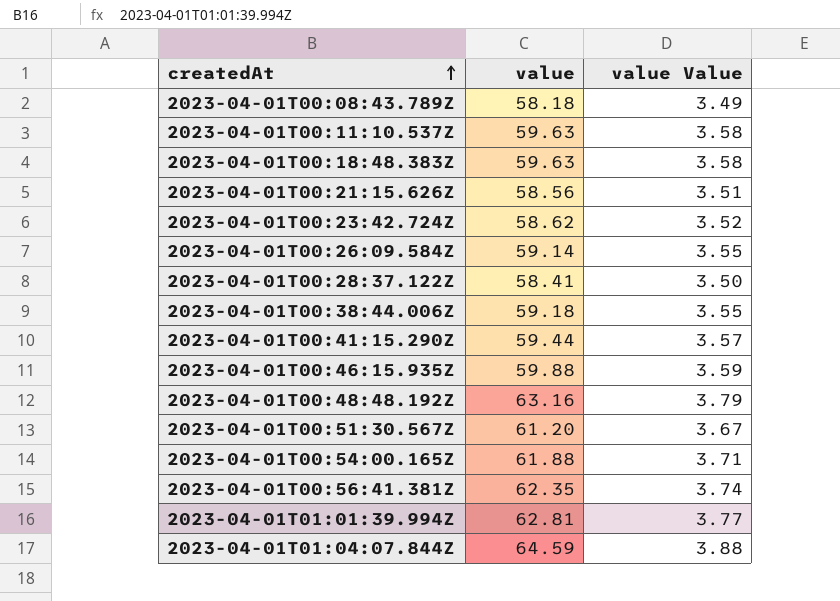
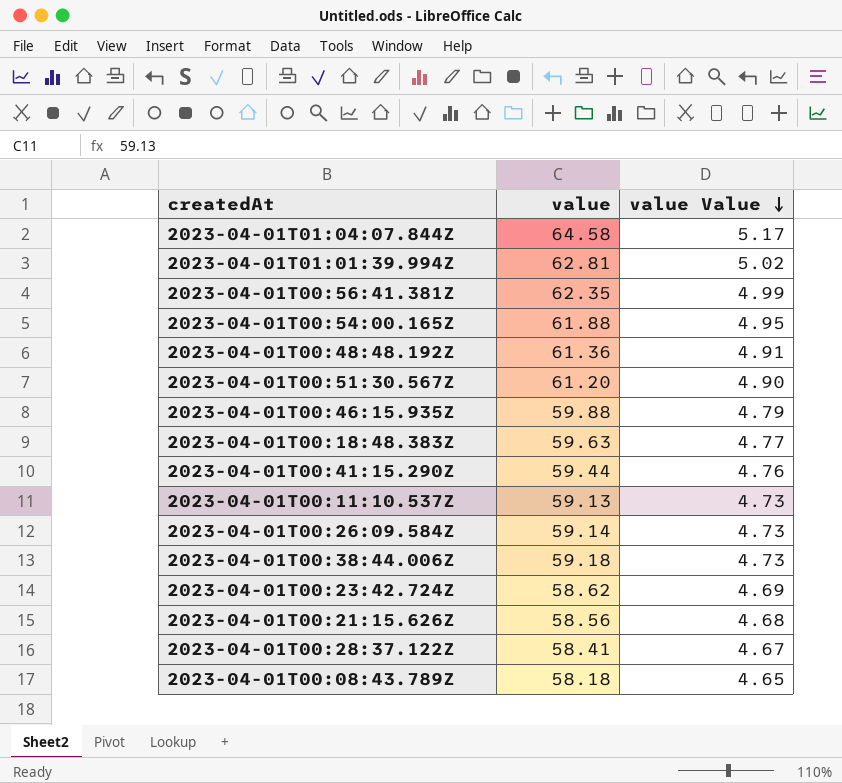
row order: createdAt ascending -> value Value descending
column value Value | formula: [value] * 0.06 -> [value] * 0.08
2023-04-01T01:04:07.844Z | value: 64.59 -> 64.58
2023-04-01T00:48:48.192Z | value: 63.16 -> 61.36
2023-04-01T00:11:10.537Z | value: 59.63 -> 59.13

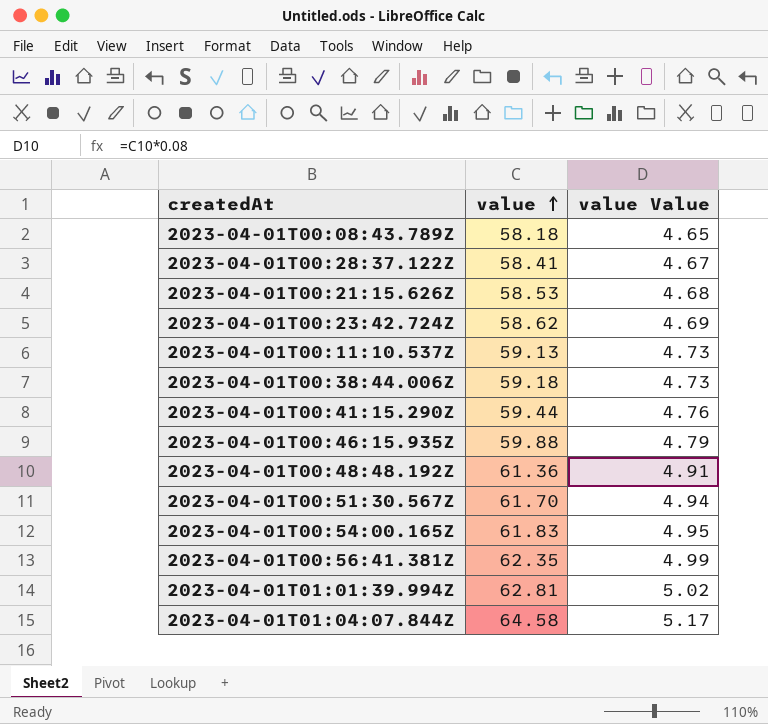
row order: value Value descending -> value ascending
row 2023-04-01T00:18:48.383Z: 59.63 | 4.77 -> none
row 2023-04-01T00:26:09.584Z: 59.14 | 4.73 -> none
2023-04-01T00:21:15.626Z | value: 58.56 -> 58.53
2023-04-01T00:51:30.567Z | value: 61.20 -> 61.70
2023-04-01T00:51:30.567Z | value Value: 4.90 -> 4.94
2023-04-01T00:54:00.165Z | value: 61.88 -> 61.83

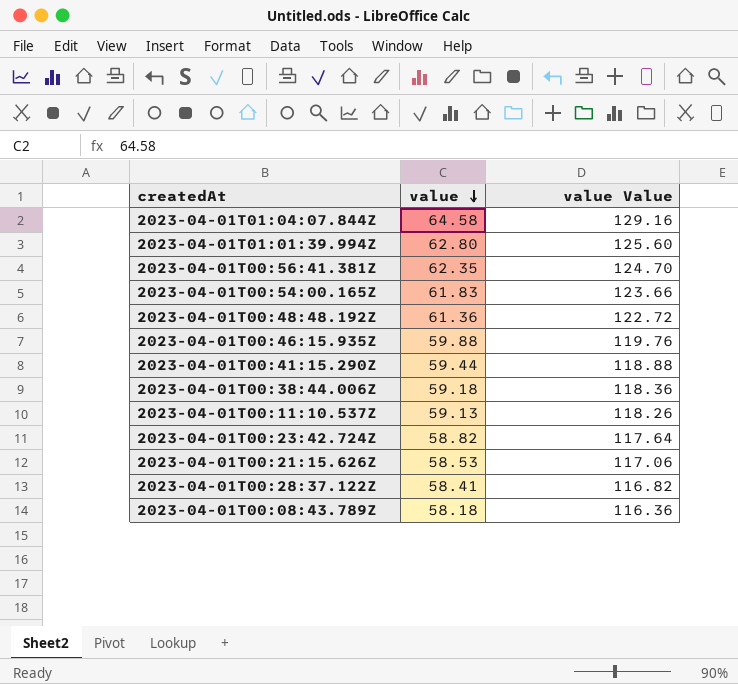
row order: value ascending -> value descending
column value Value | formula: [value] * 0.08 -> [value] * 2
row 2023-04-01T00:51:30.567Z: 61.70 | 4.94 -> none
2023-04-01T01:01:39.994Z | value: 62.81 -> 62.80
2023-04-01T00:23:42.724Z | value: 58.62 -> 58.82

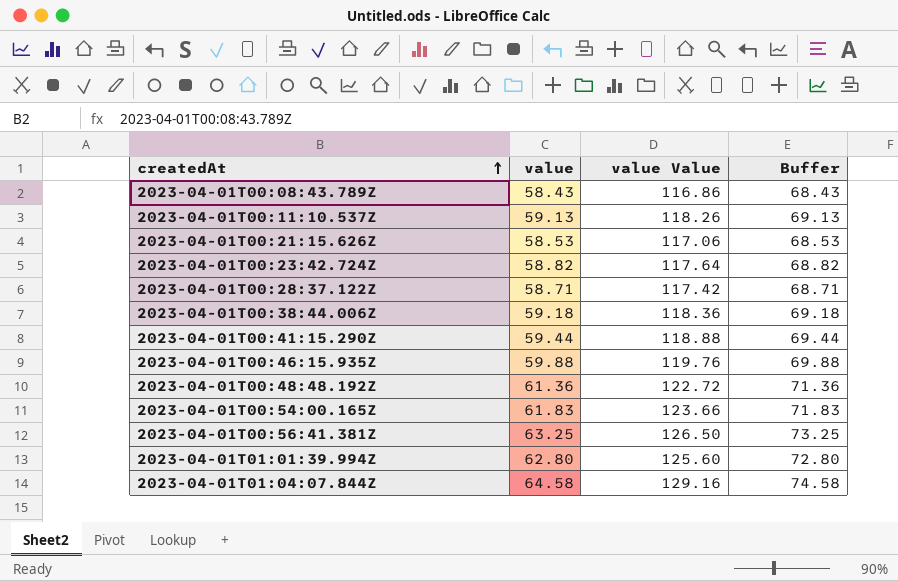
row order: value descending -> createdAt ascending
column Buffer | formula: none -> [value] + 10
2023-04-01T00:08:43.789Z | value: 58.18 -> 58.43
2023-04-01T00:08:43.789Z | value Value: 116.36 -> 116.86
2023-04-01T00:28:37.122Z | value: 58.41 -> 58.71
2023-04-01T00:28:37.122Z | value Value: 116.82 -> 117.42
2023-04-01T00:56:41.381Z | value: 62.35 -> 63.25
2023-04-01T00:56:41.381Z | value Value: 124.70 -> 126.50

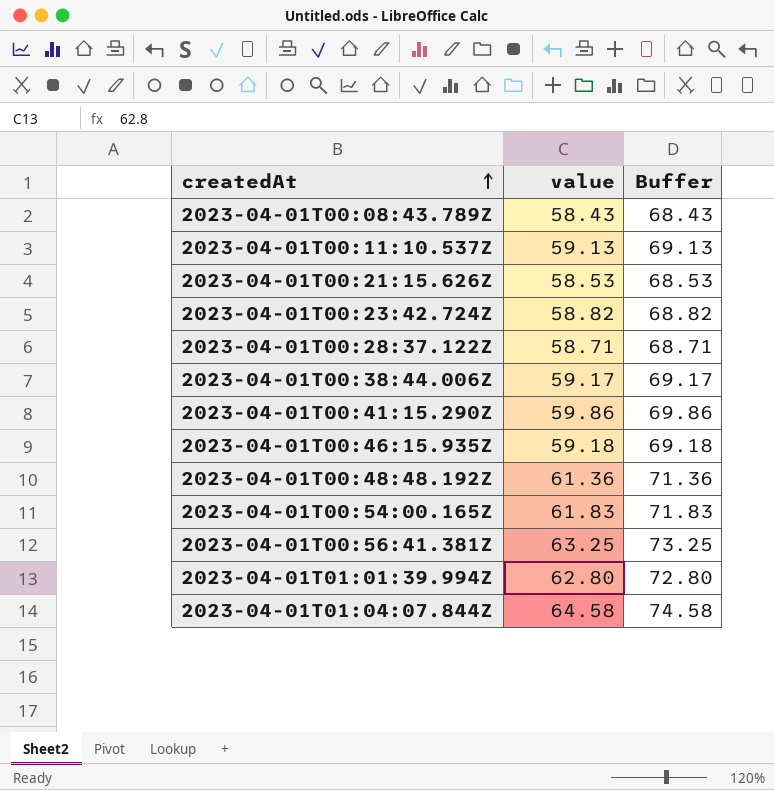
column value Value | formula: [value] * 2 -> none
2023-04-01T00:38:44.006Z | value: 59.18 -> 59.17
2023-04-01T00:38:44.006Z | Buffer: 69.18 -> 69.17
2023-04-01T00:41:15.290Z | value: 59.44 -> 59.86
2023-04-01T00:41:15.290Z | Buffer: 69.44 -> 69.86
2023-04-01T00:46:15.935Z | value: 59.88 -> 59.18
2023-04-01T00:46:15.935Z | Buffer: 69.88 -> 69.18

